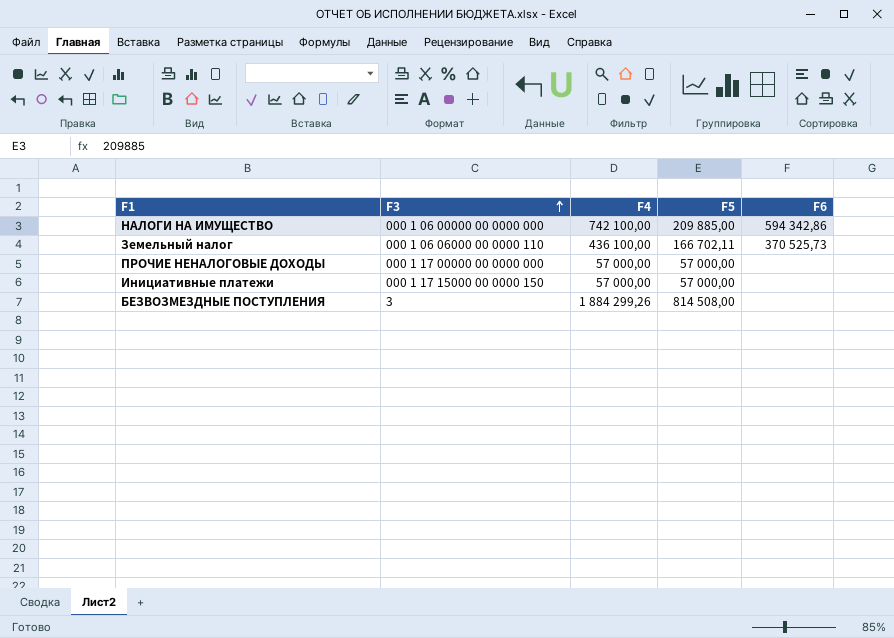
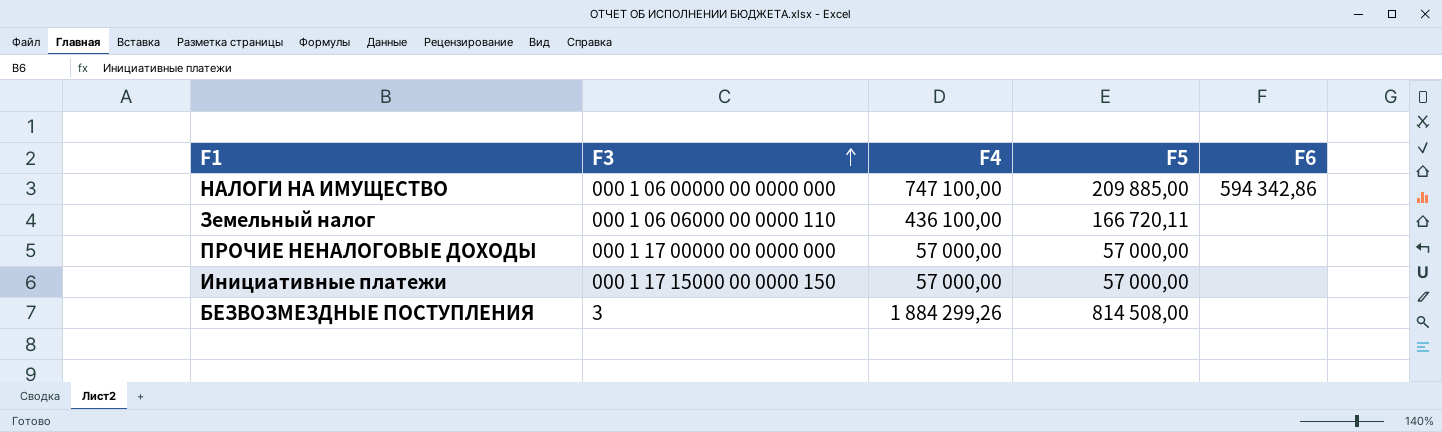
НАЛОГИ НА ИМУЩЕСТВО | F4: 742 100,00 -> 747 100,00
Земельный налог | F5: 166 702,11 -> 166 720,11
Земельный налог | F6: 370 525,73 -> none

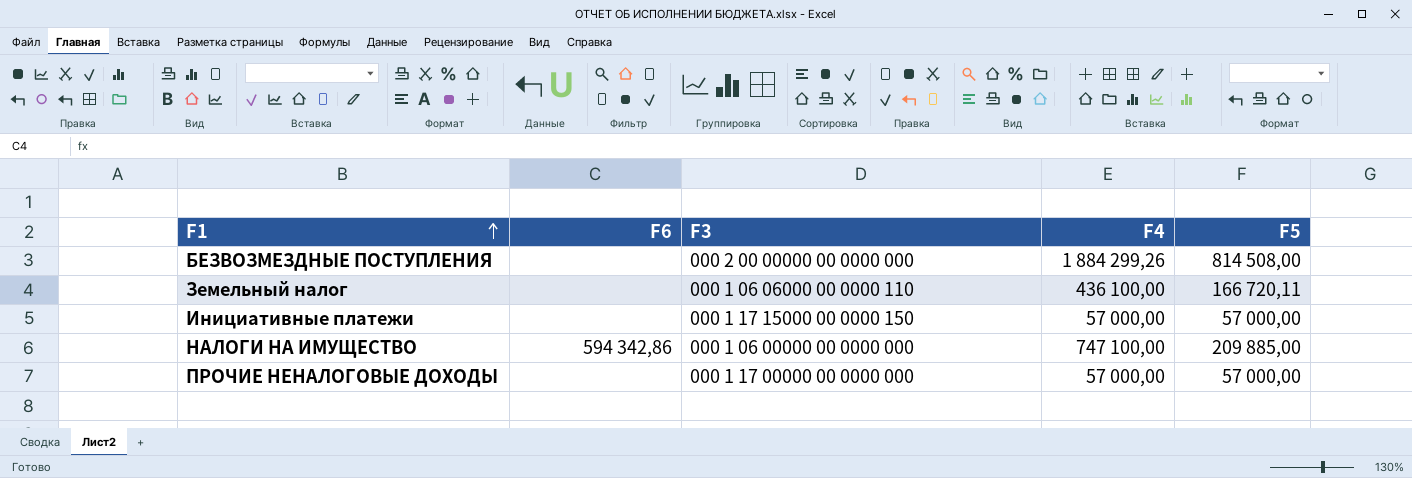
row order: F3 ascending -> F1 ascending
column F6 | position: 5 -> 2
БЕЗВОЗМЕЗДНЫЕ ПОСТУПЛЕНИЯ | F3: 3 -> 000 2 00 00000 00 0000 000

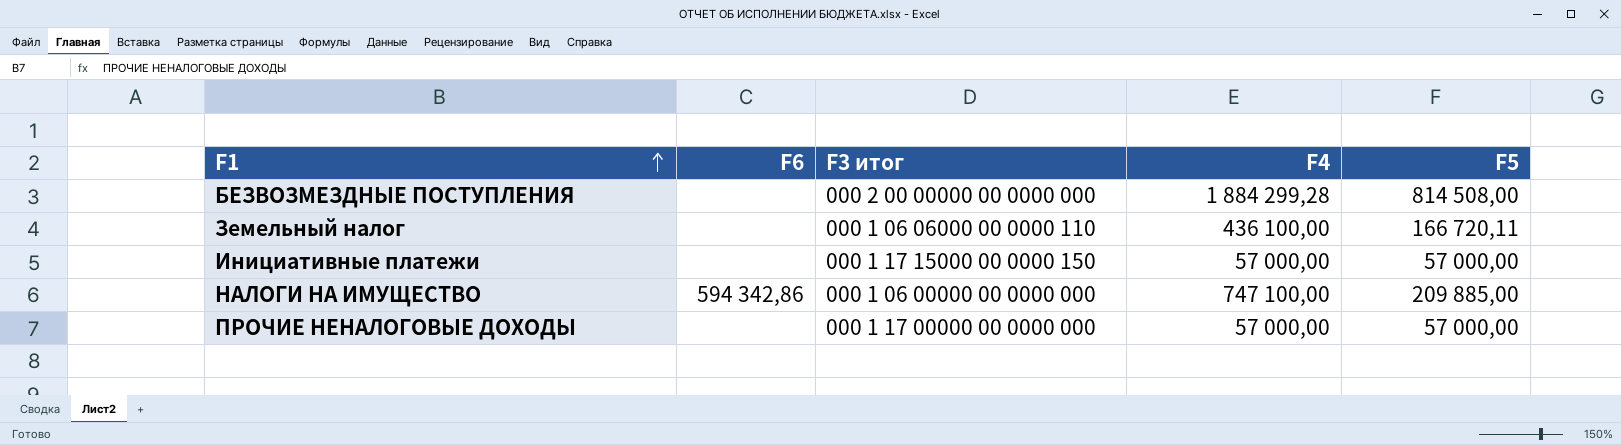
column name: F3 -> F3 итог
БЕЗВОЗМЕЗДНЫЕ ПОСТУПЛЕНИЯ | F4: 1 884 299,26 -> 1 884 299,28

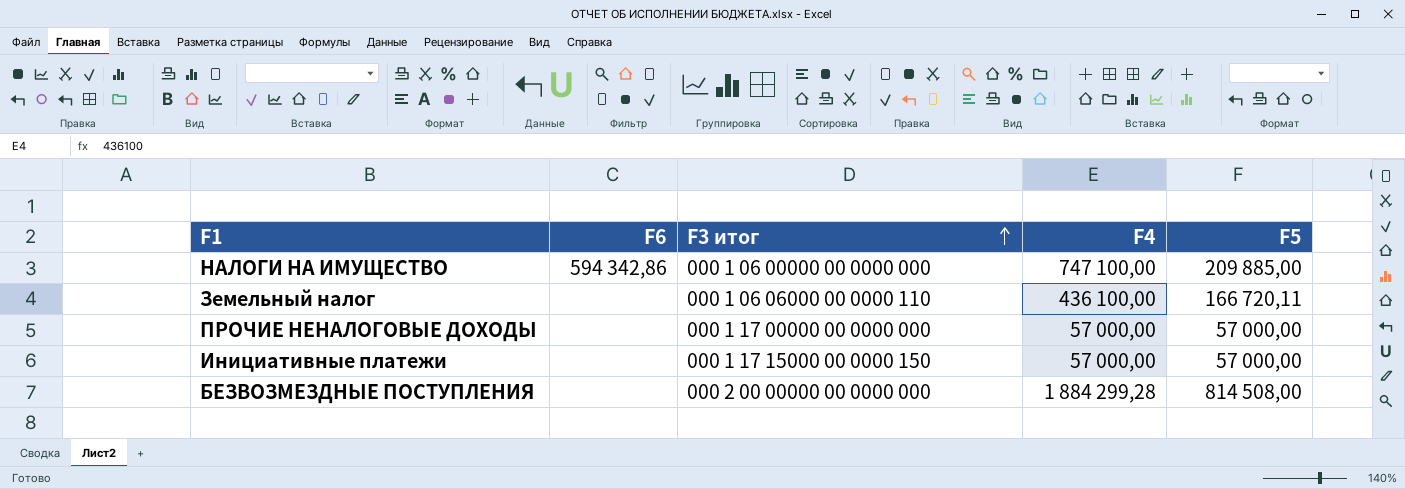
row order: F1 ascending -> F3 итог ascending

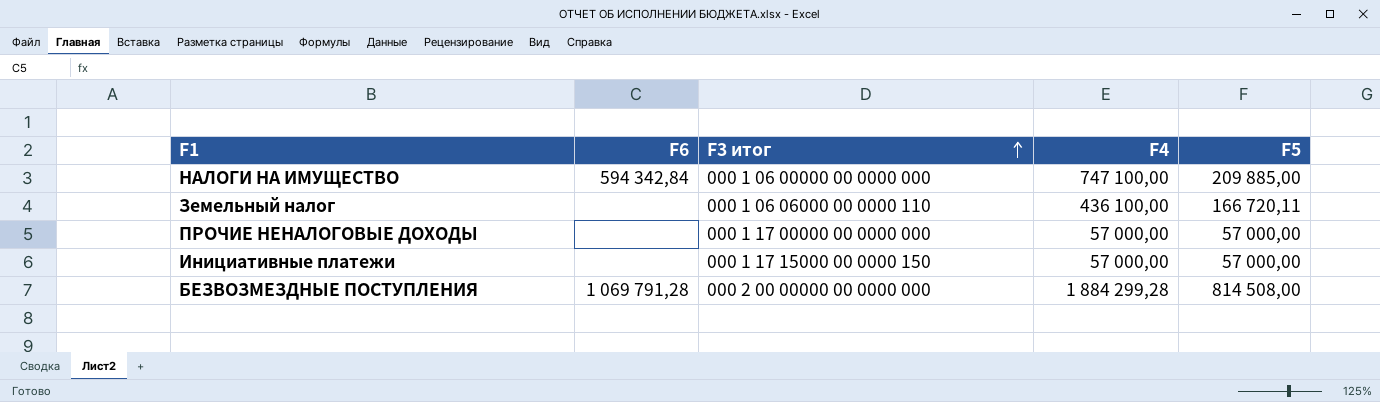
НАЛОГИ НА ИМУЩЕСТВО | F6: 594 342,86 -> 594 342,84
БЕЗВОЗМЕЗДНЫЕ ПОСТУПЛЕНИЯ | F6: none -> 1 069 791,28

